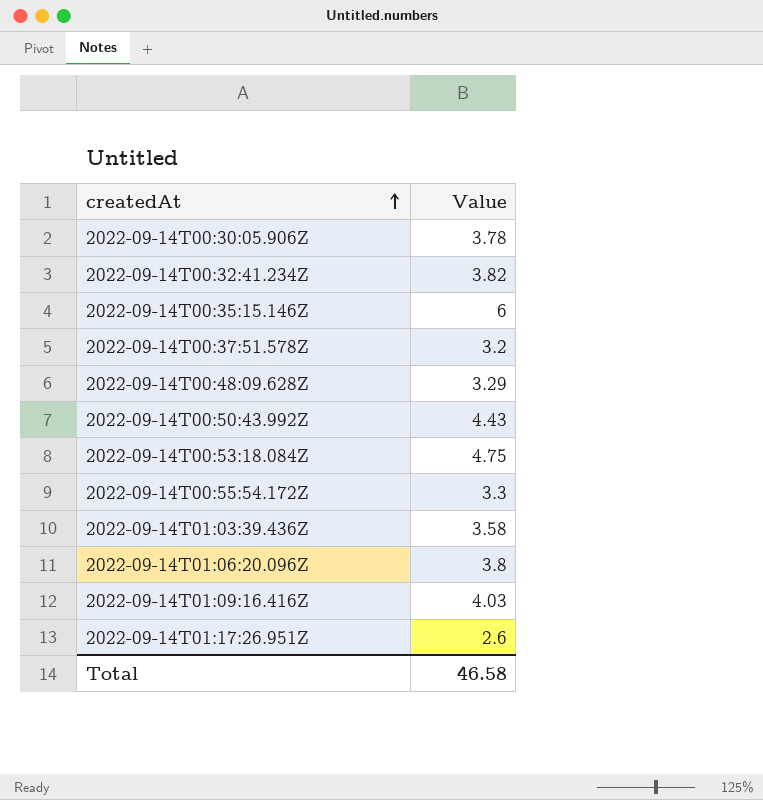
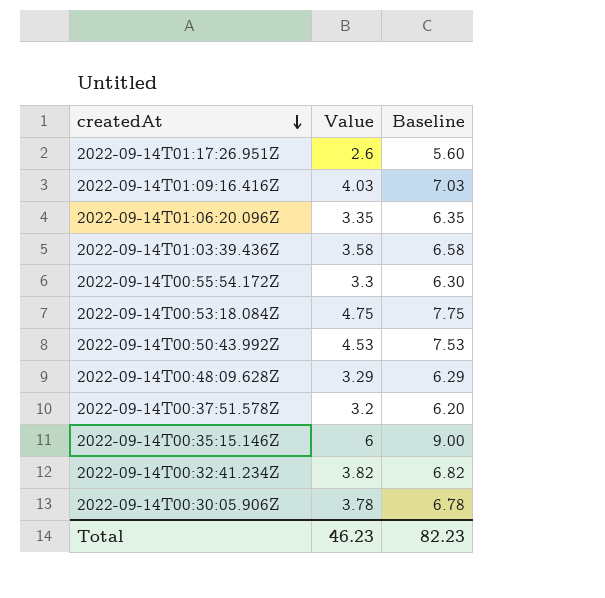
row order: createdAt ascending -> createdAt descending
column Baseline | formula: none -> [Value] + 3
2022-09-14T01:06:20.096Z | Value: 3.8 -> 3.35
2022-09-14T00:50:43.992Z | Value: 4.43 -> 4.53
Total | Value: 46.58 -> 46.23

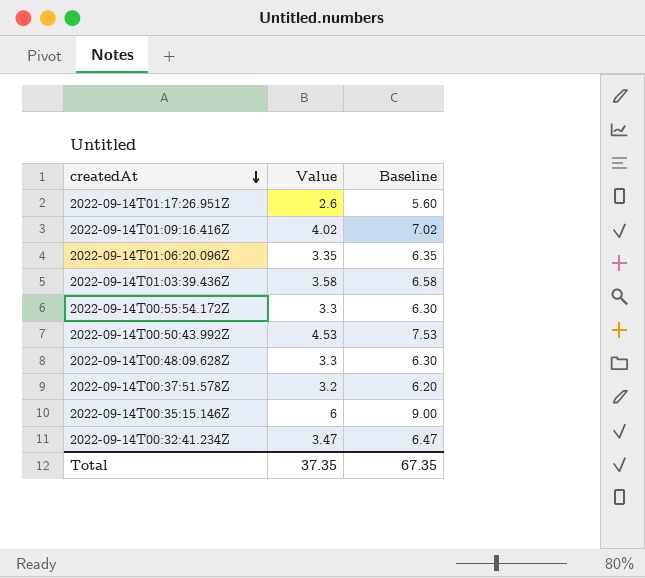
row 2022-09-14T00:53:18.084Z: 4.75 | 7.75 -> none
row 2022-09-14T00:30:05.906Z: 3.78 | 6.78 -> none
2022-09-14T01:09:16.416Z | Value: 4.03 -> 4.02
2022-09-14T01:09:16.416Z | Baseline: 7.03 -> 7.02
2022-09-14T00:48:09.628Z | Value: 3.29 -> 3.3
2022-09-14T00:48:09.628Z | Baseline: 6.29 -> 6.30
2022-09-14T00:32:41.234Z | Value: 3.82 -> 3.47
2022-09-14T00:32:41.234Z | Baseline: 6.82 -> 6.47
Total | Value: 46.23 -> 37.35
Total | Baseline: 82.23 -> 67.35

